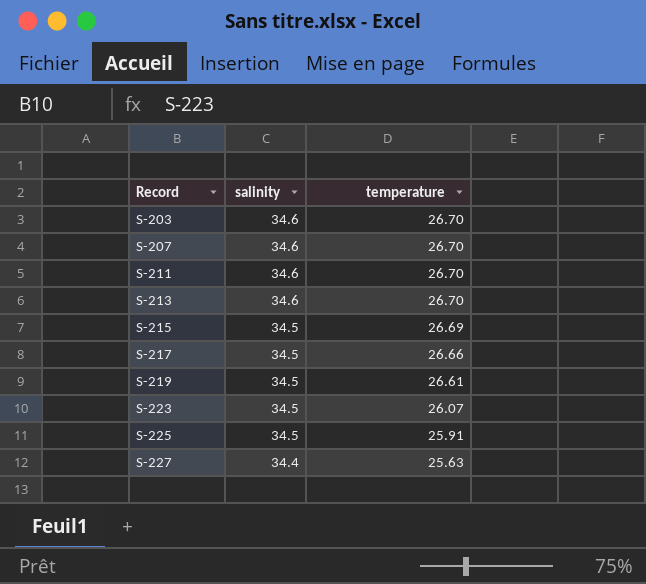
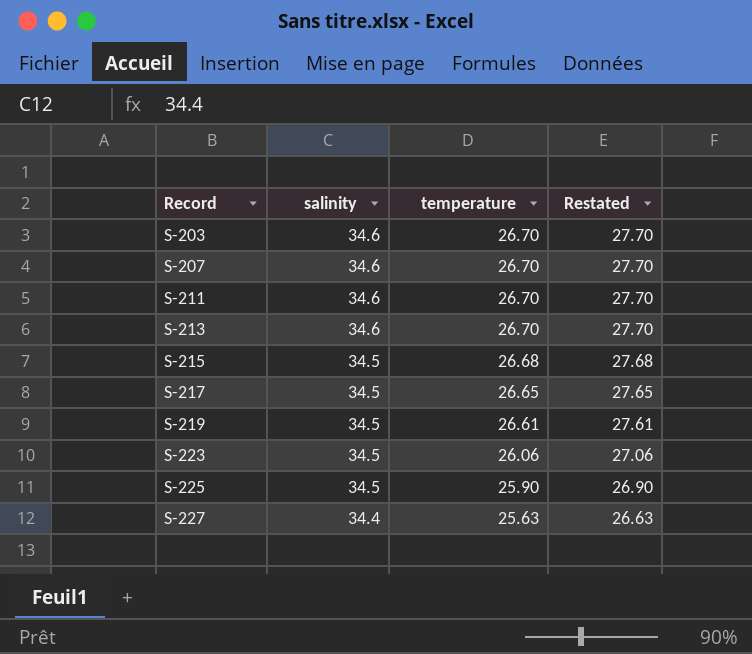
column Restated | formula: none -> [temperature] + 1
S-215 | temperature: 26.69 -> 26.68
S-217 | temperature: 26.66 -> 26.65
S-223 | temperature: 26.07 -> 26.06
S-225 | temperature: 25.91 -> 25.90

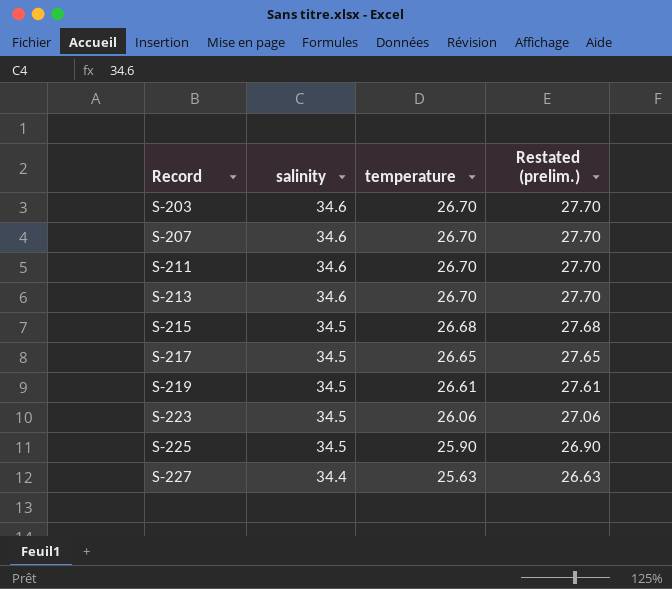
column name: Restated -> Restated (prelim.)

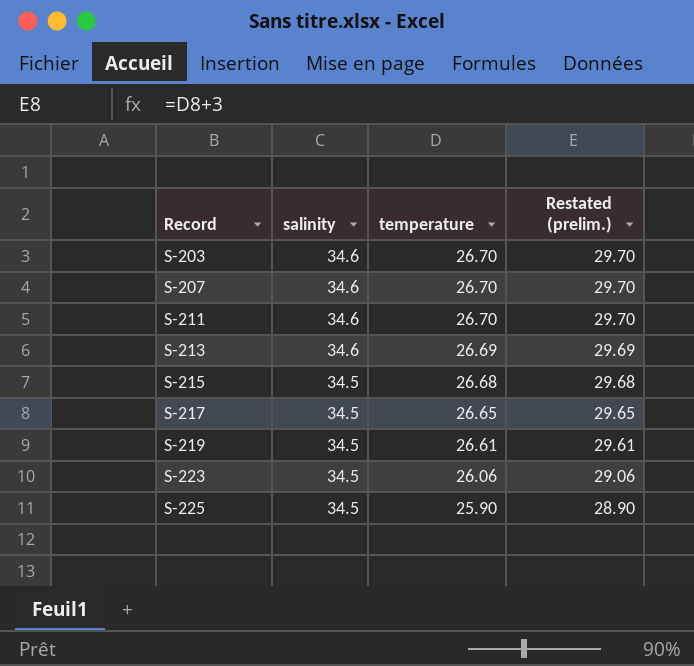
column Restated (prelim.) | formula: [temperature] + 1 -> [temperature] + 3
row S-227: 34.4 | 25.63 | 26.63 -> none
S-213 | temperature: 26.70 -> 26.69

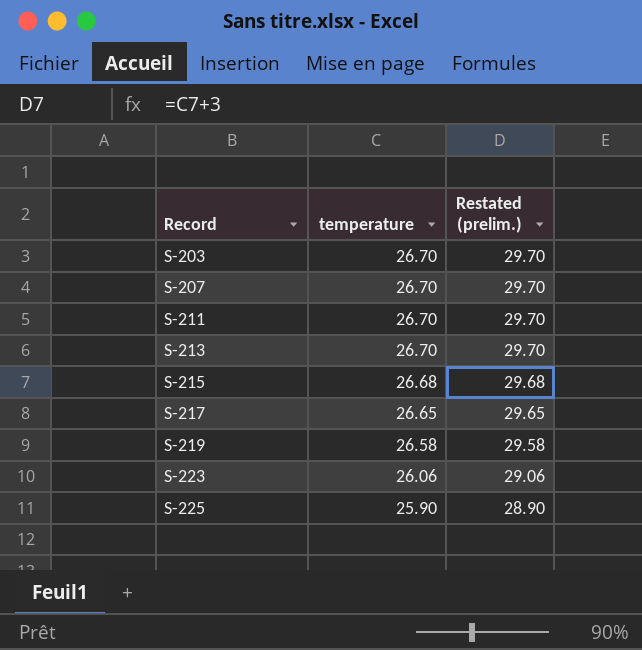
column salinity | position: 2 -> none
S-213 | temperature: 26.69 -> 26.70
S-213 | Restated (prelim.): 29.69 -> 29.70
S-219 | temperature: 26.61 -> 26.58
S-219 | Restated (prelim.): 29.61 -> 29.58

